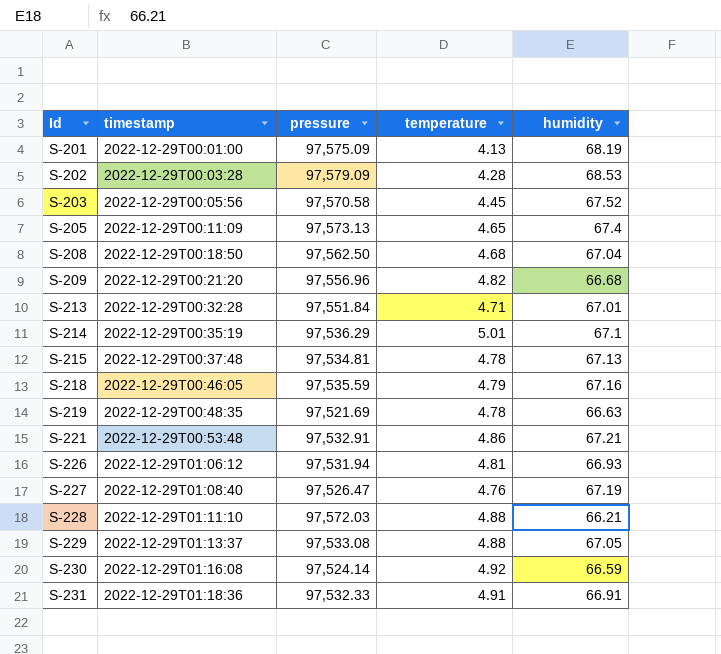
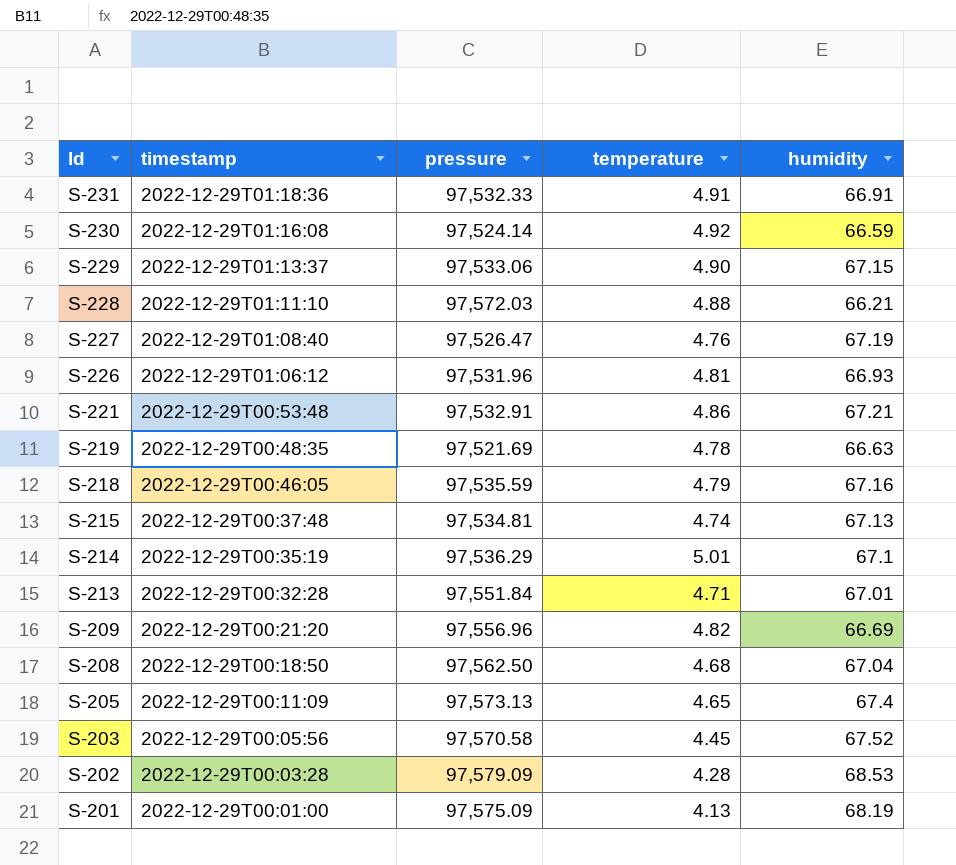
row order: Id ascending -> Id descending
S-229 | pressure: 97,533.08 -> 97,533.06
S-229 | temperature: 4.88 -> 4.90
S-229 | humidity: 67.05 -> 67.15
S-226 | pressure: 97,531.94 -> 97,531.96
S-215 | temperature: 4.78 -> 4.74
S-209 | humidity: 66.68 -> 66.69

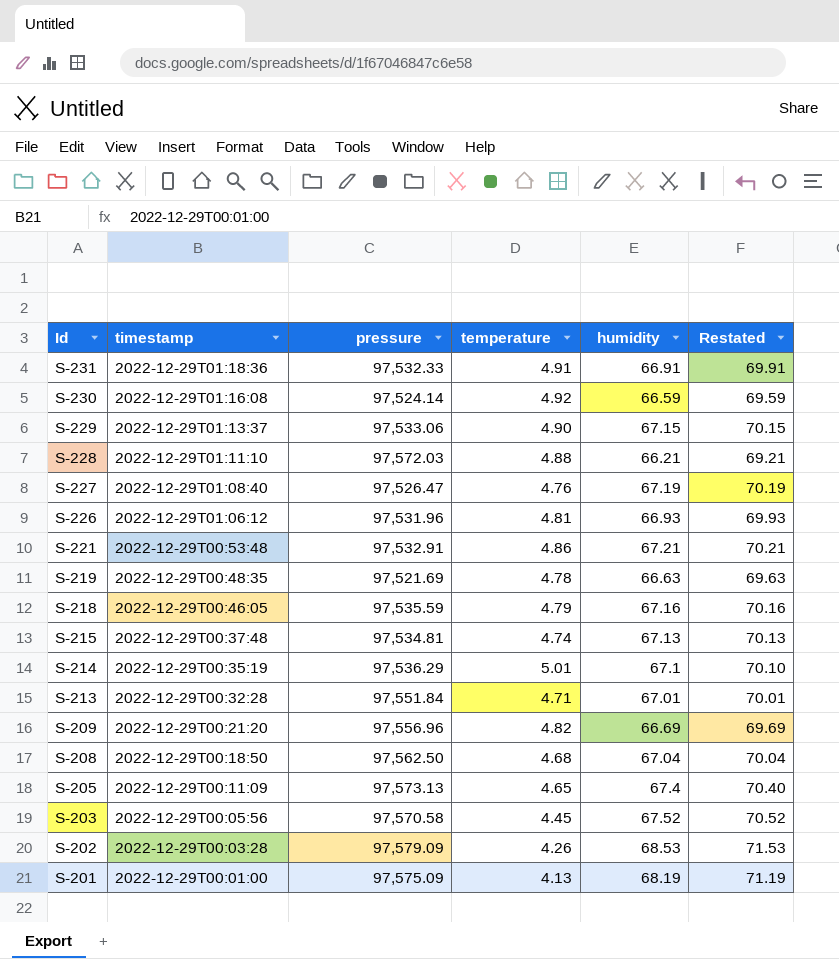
column Restated | formula: none -> [humidity] + 3
S-202 | temperature: 4.28 -> 4.26

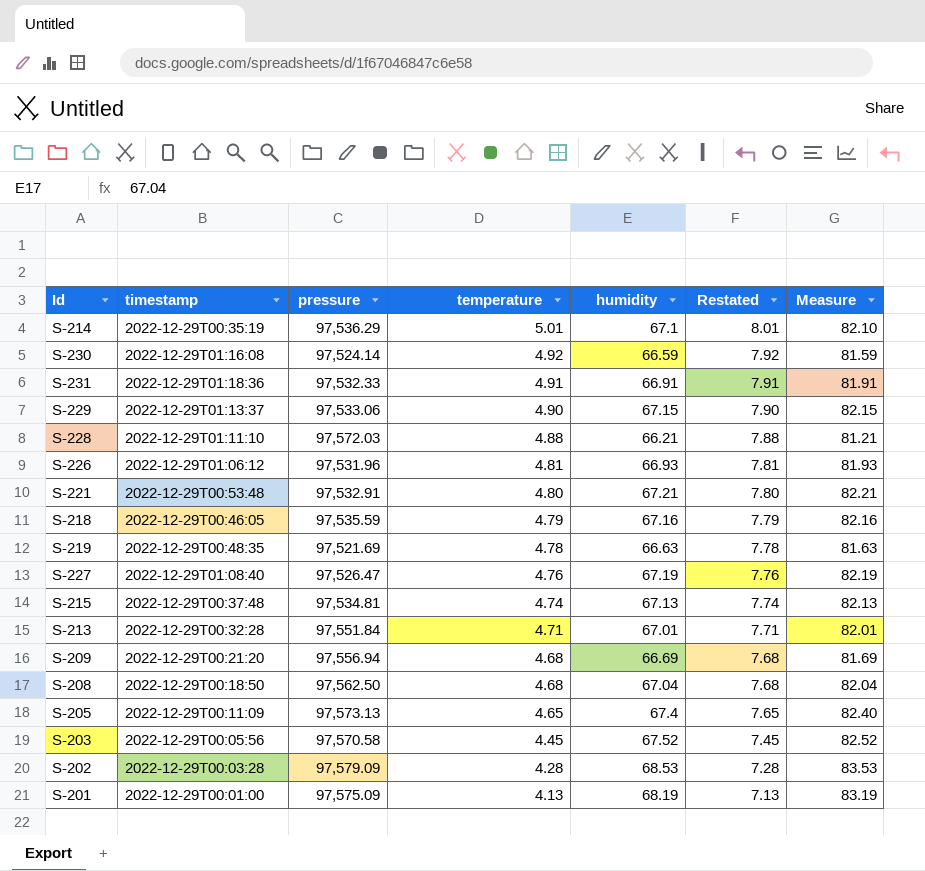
row order: Id descending -> temperature descending
column Restated | formula: [humidity] + 3 -> [temperature] + 3
column Measure | formula: none -> [humidity] + 15
S-221 | temperature: 4.86 -> 4.80
S-209 | pressure: 97,556.96 -> 97,556.94
S-209 | temperature: 4.82 -> 4.68
S-202 | temperature: 4.26 -> 4.28

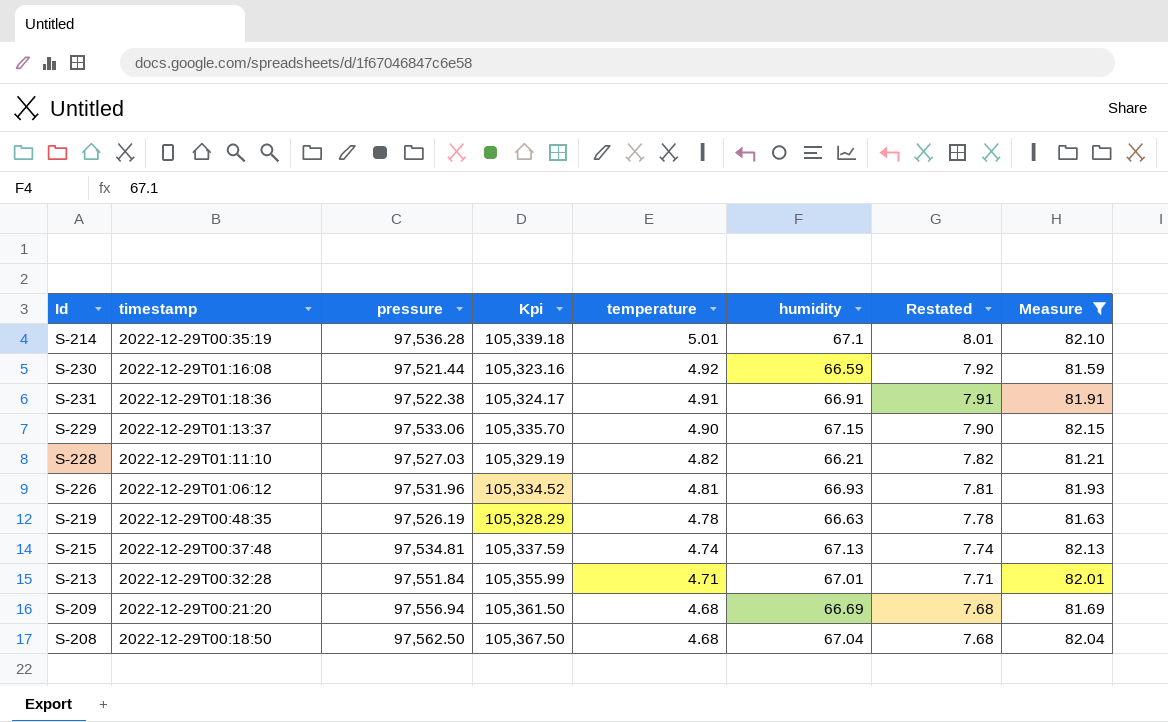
filter: none -> Measure <= 82.15
column Kpi | formula: none -> [pressure] * 1.08
S-214 | pressure: 97,536.29 -> 97,536.28
S-230 | pressure: 97,524.14 -> 97,521.44
S-231 | pressure: 97,532.33 -> 97,522.38
S-228 | pressure: 97,572.03 -> 97,527.03
S-228 | temperature: 4.88 -> 4.82
S-228 | Restated: 7.88 -> 7.82
S-219 | pressure: 97,521.69 -> 97,526.19

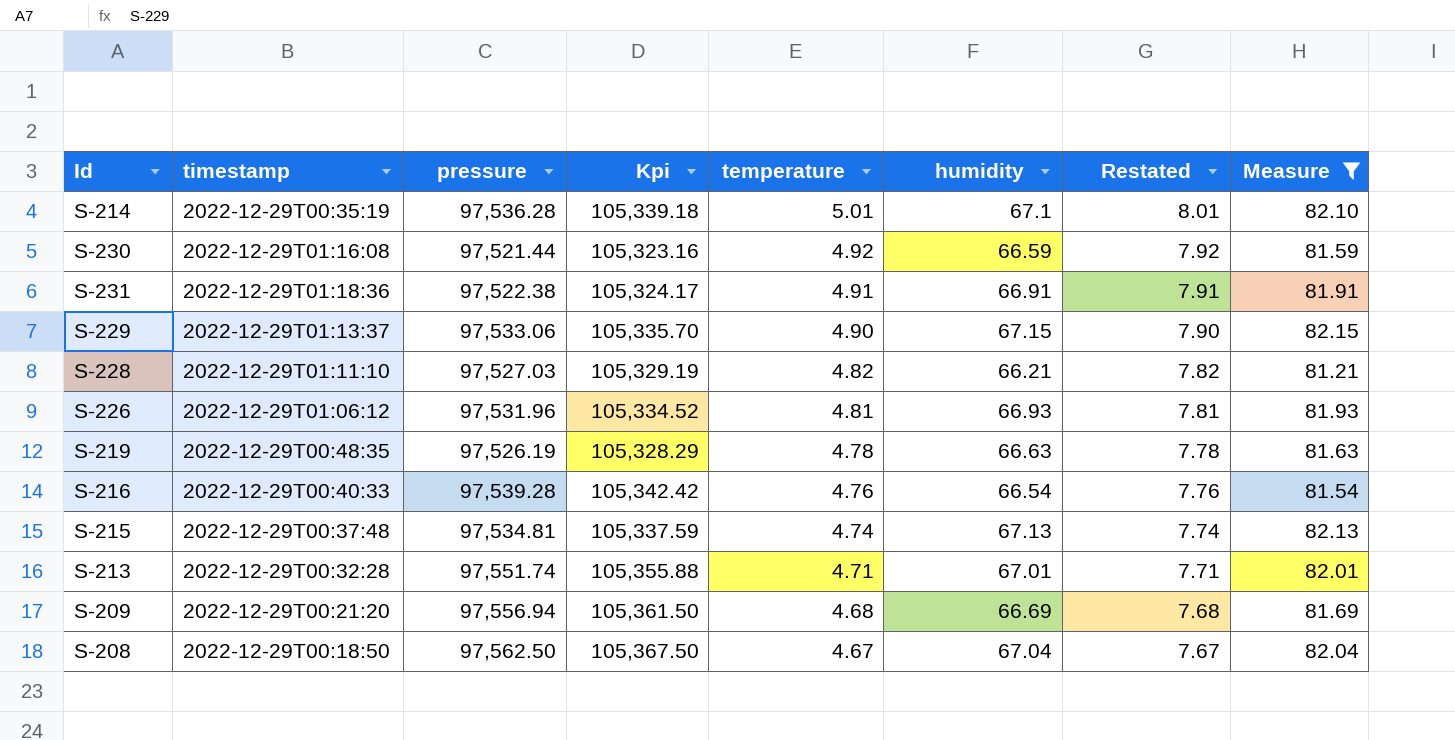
row S-216: none -> 2022-12-29T00:40:33 | 97,539.28 | 105,342.42 | 4.76 | 66.54 | 7.76 | 81.54
S-213 | pressure: 97,551.84 -> 97,551.74
S-213 | Kpi: 105,355.99 -> 105,355.88
S-208 | temperature: 4.68 -> 4.67
S-208 | Restated: 7.68 -> 7.67

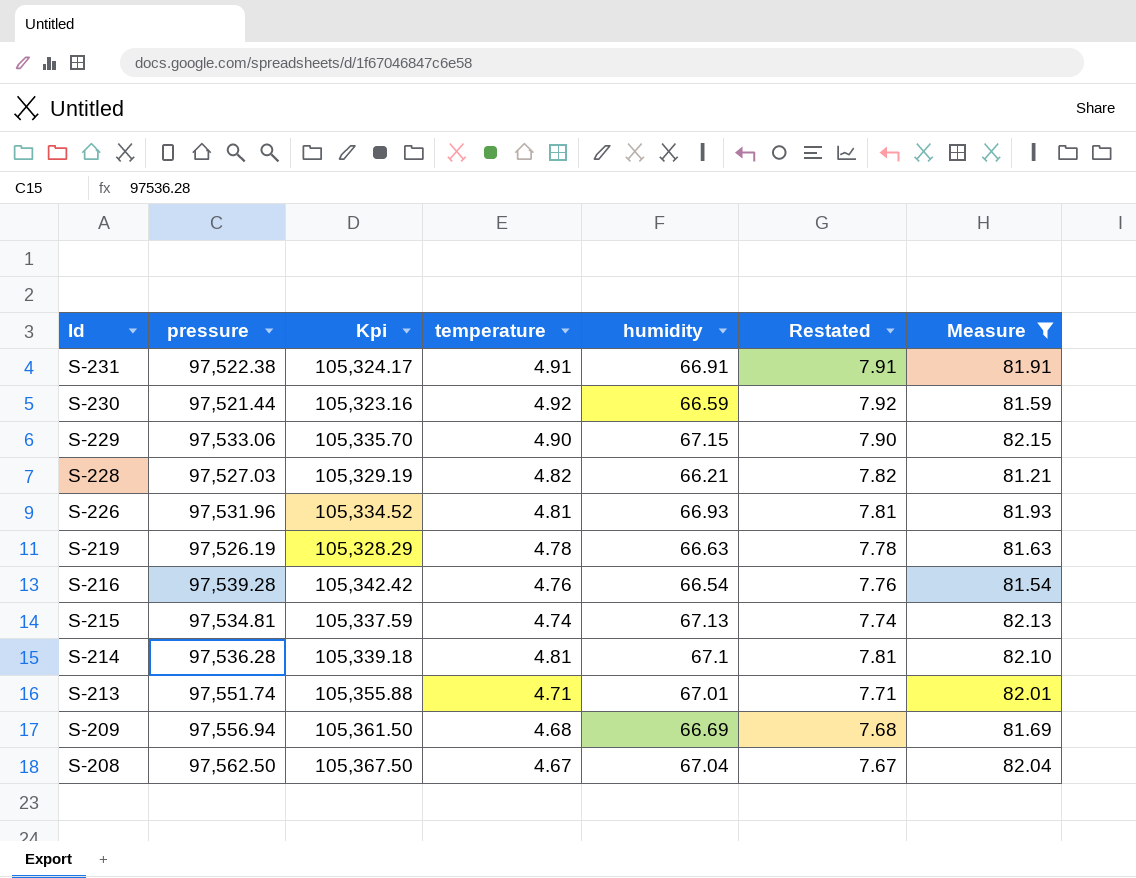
row order: temperature descending -> Id descending
column timestamp | position: 2 -> none
S-214 | temperature: 5.01 -> 4.81
S-214 | Restated: 8.01 -> 7.81

